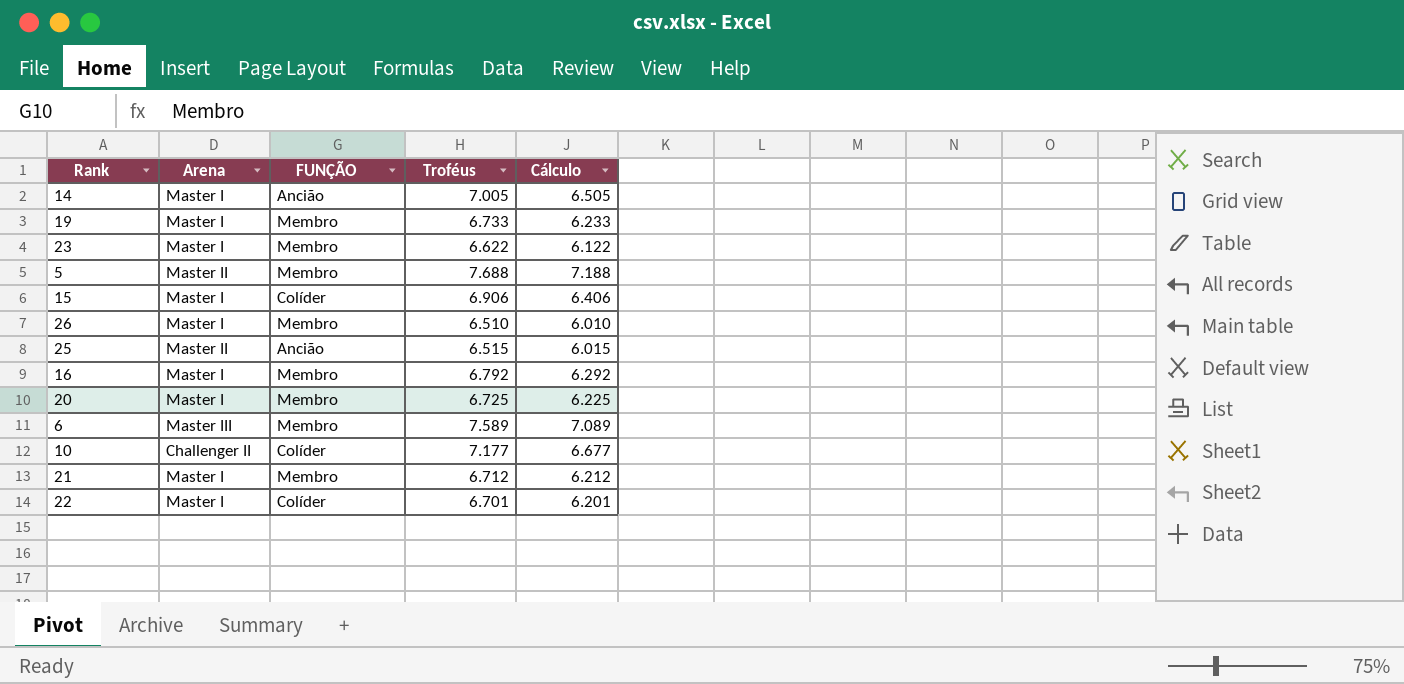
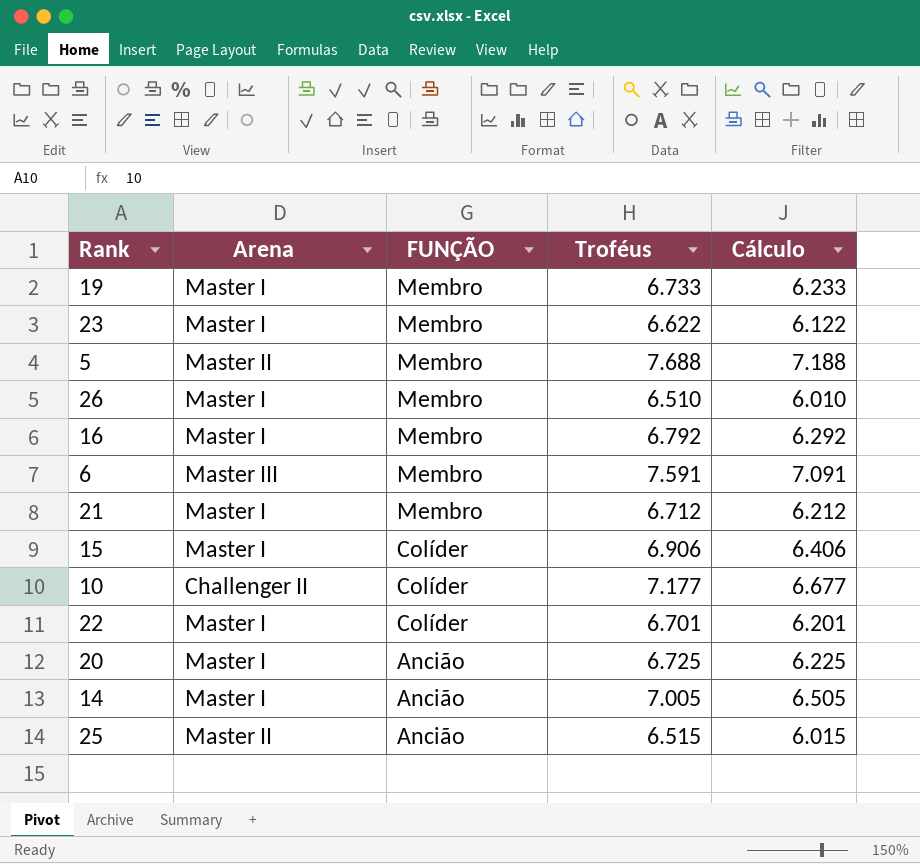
row order: none -> FUNÇÃO descending
6 | Troféus: 7.589 -> 7.591
6 | Cálculo: 7.089 -> 7.091
20 | FUNÇÃO: Membro -> Ancião

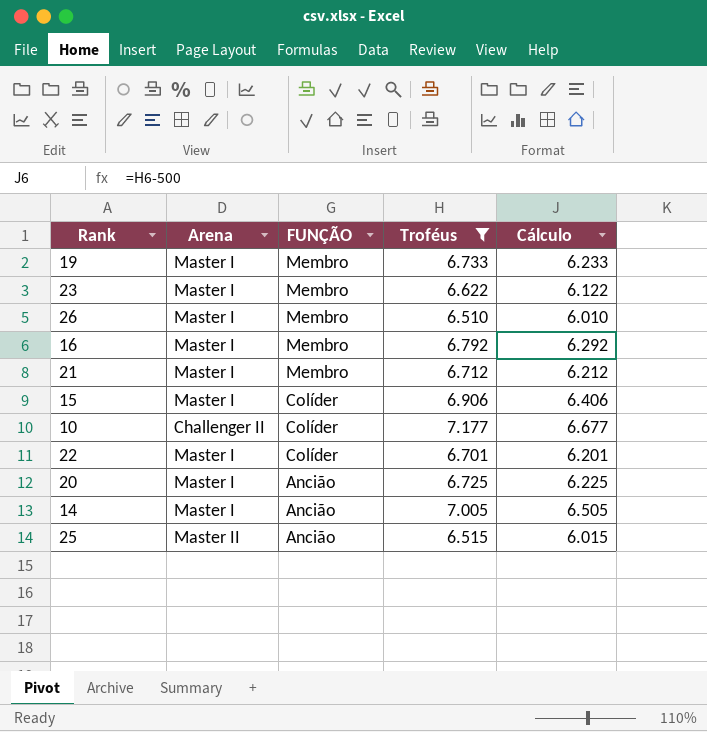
filter: none -> Troféus <= 7.177

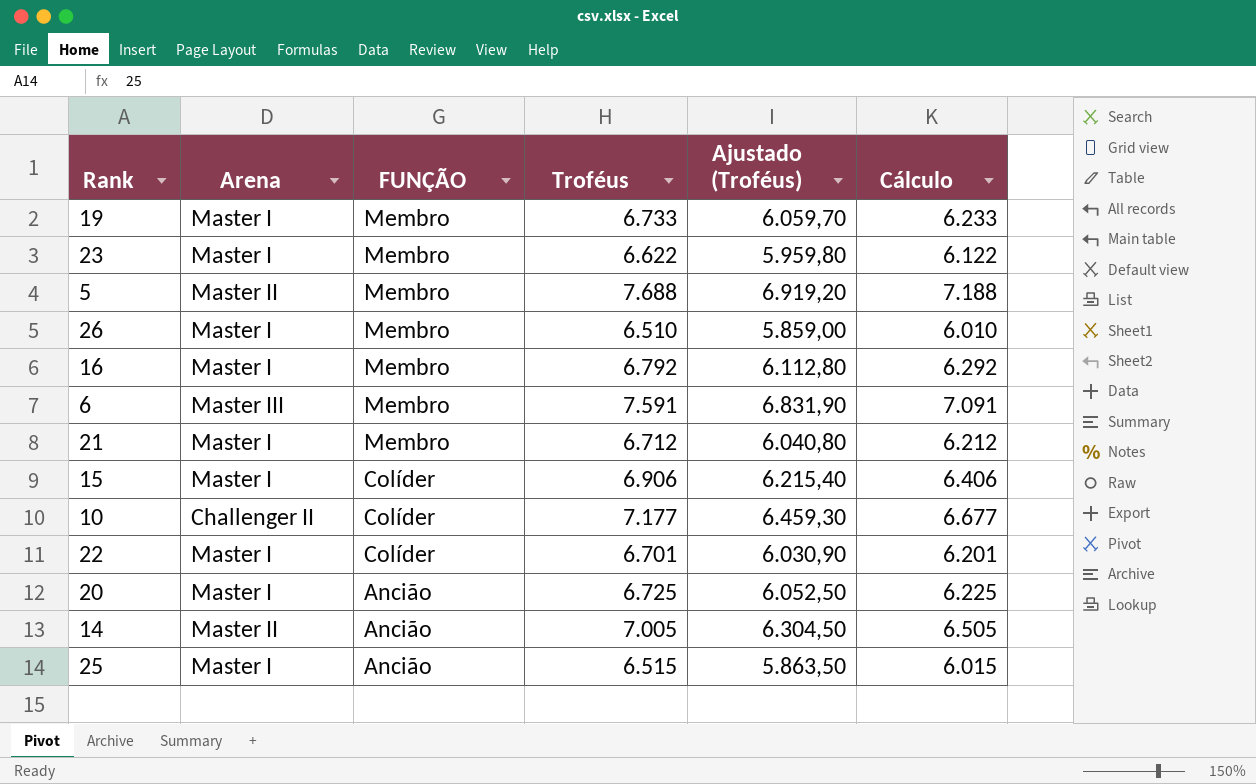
filter: Troféus <= 7.177 -> none
column Ajustado (Troféus) | formula: none -> [Troféus] * 0,9
14 | Arena: Master I -> Master II
25 | Arena: Master II -> Master I

